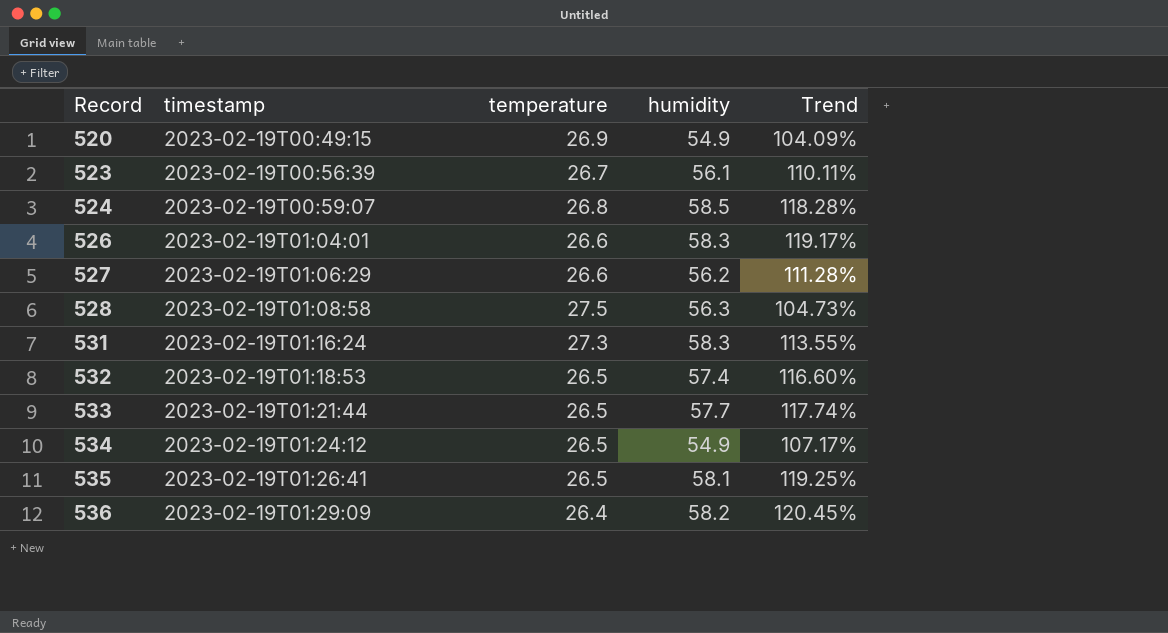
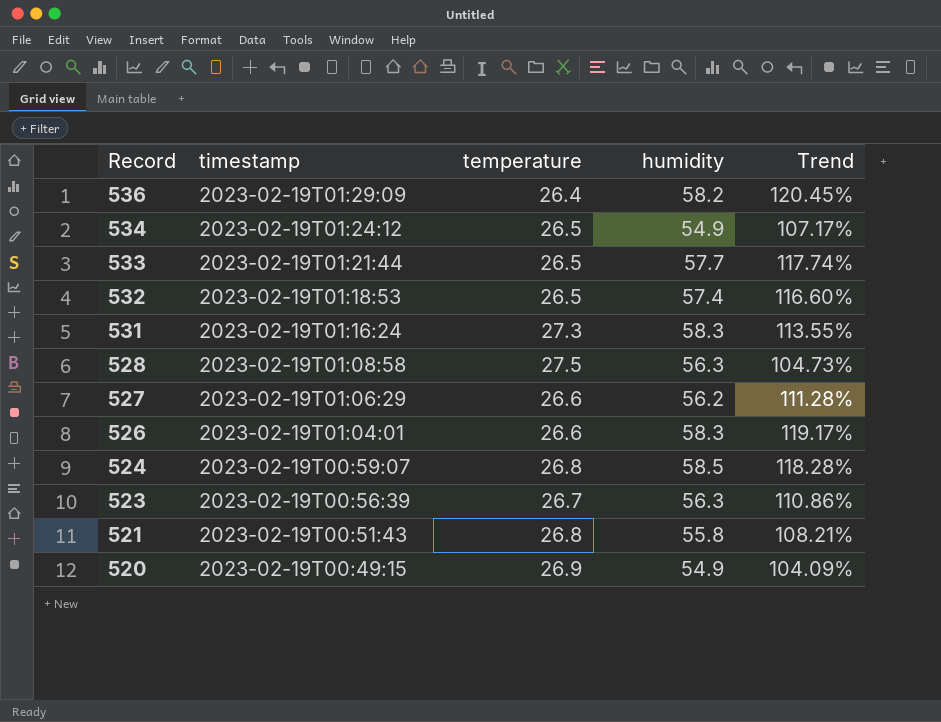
row order: Record ascending -> Record descending
row 535: 2023-02-19T01:26:41 | 26.5 | 58.1 | 119.25% -> none
523 | humidity: 56.1 -> 56.3
523 | Trend: 110.11% -> 110.86%
row 521: none -> 2023-02-19T00:51:43 | 26.8 | 55.8 | 108.21%

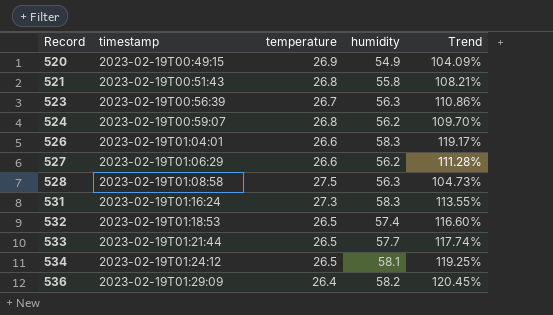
row order: Record descending -> Record ascending
524 | humidity: 58.5 -> 56.2
524 | Trend: 118.28% -> 109.70%
534 | humidity: 54.9 -> 58.1
534 | Trend: 107.17% -> 119.25%

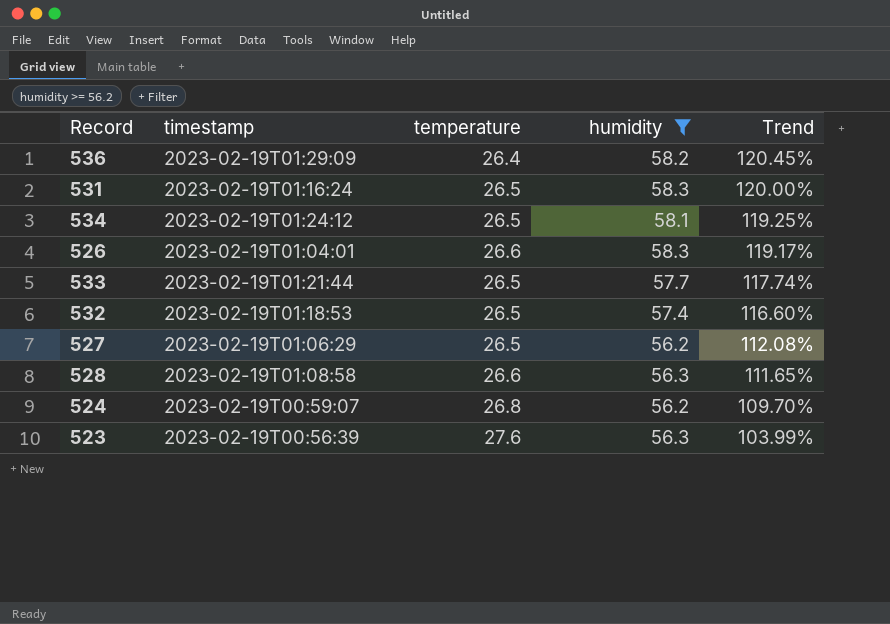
filter: none -> humidity >= 56.2
row order: Record ascending -> Trend descending
531 | temperature: 27.3 -> 26.5
531 | Trend: 113.55% -> 120.00%
527 | temperature: 26.6 -> 26.5
527 | Trend: 111.28% -> 112.08%
528 | temperature: 27.5 -> 26.6
528 | Trend: 104.73% -> 111.65%
523 | temperature: 26.7 -> 27.6
523 | Trend: 110.86% -> 103.99%

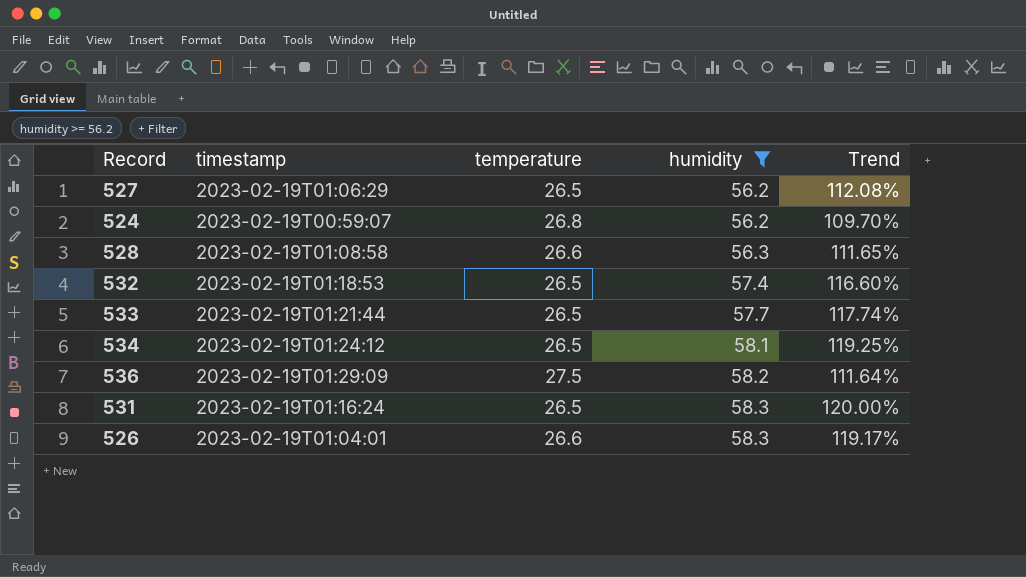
row order: Trend descending -> humidity ascending
row 523: 2023-02-19T00:56:39 | 27.6 | 56.3 | 103.99% -> none
536 | temperature: 26.4 -> 27.5
536 | Trend: 120.45% -> 111.64%

